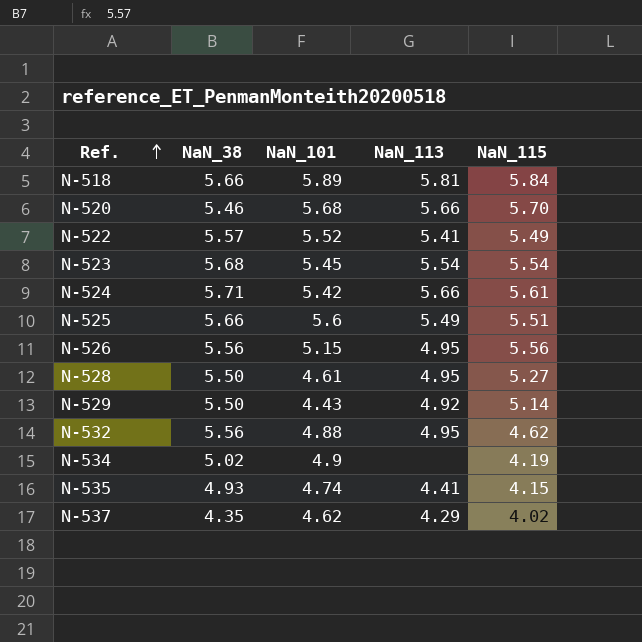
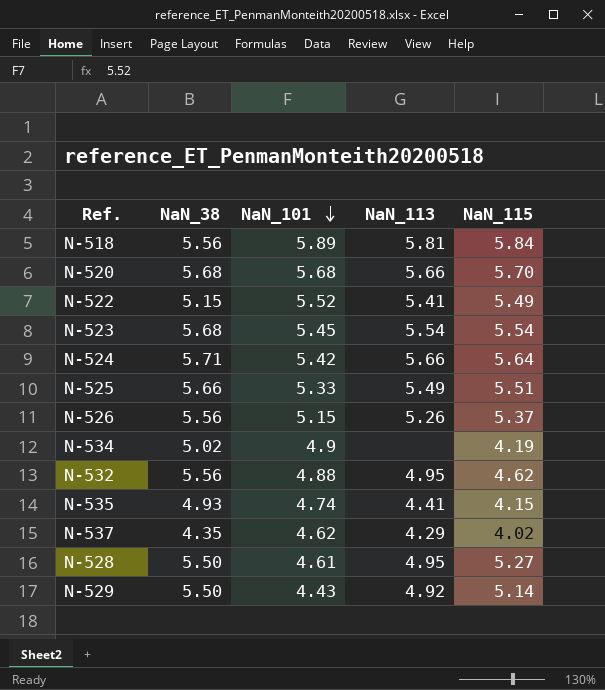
row order: Ref. ascending -> NaN_101 descending
N-518 | NaN_38: 5.66 -> 5.56
N-520 | NaN_38: 5.46 -> 5.68
N-522 | NaN_38: 5.57 -> 5.15
N-524 | NaN_115: 5.61 -> 5.64
N-525 | NaN_101: 5.6 -> 5.33
N-526 | NaN_113: 4.95 -> 5.26
N-526 | NaN_115: 5.56 -> 5.37

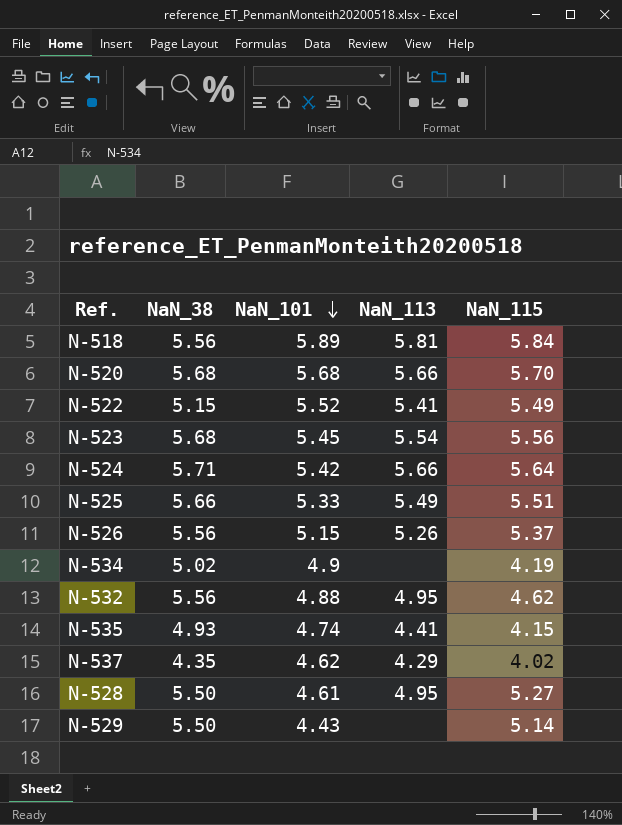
N-523 | NaN_115: 5.54 -> 5.56
N-529 | NaN_113: 4.92 -> none

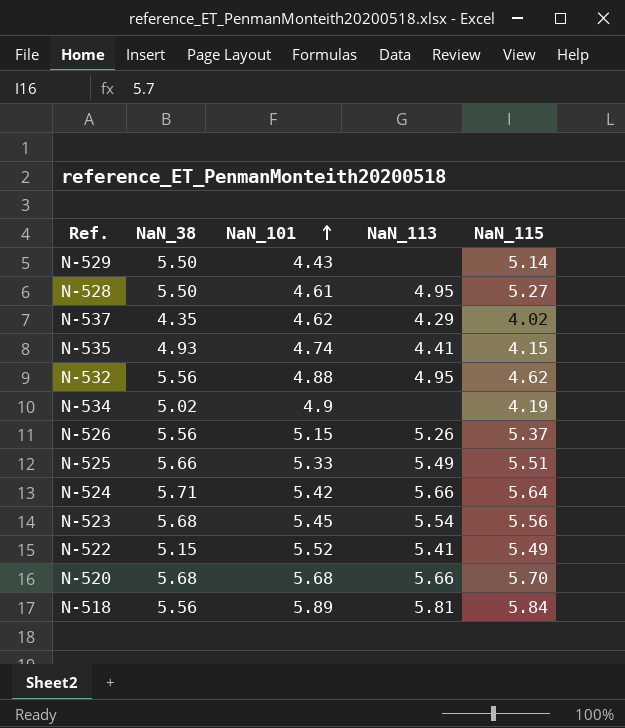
row order: NaN_101 descending -> NaN_101 ascending

